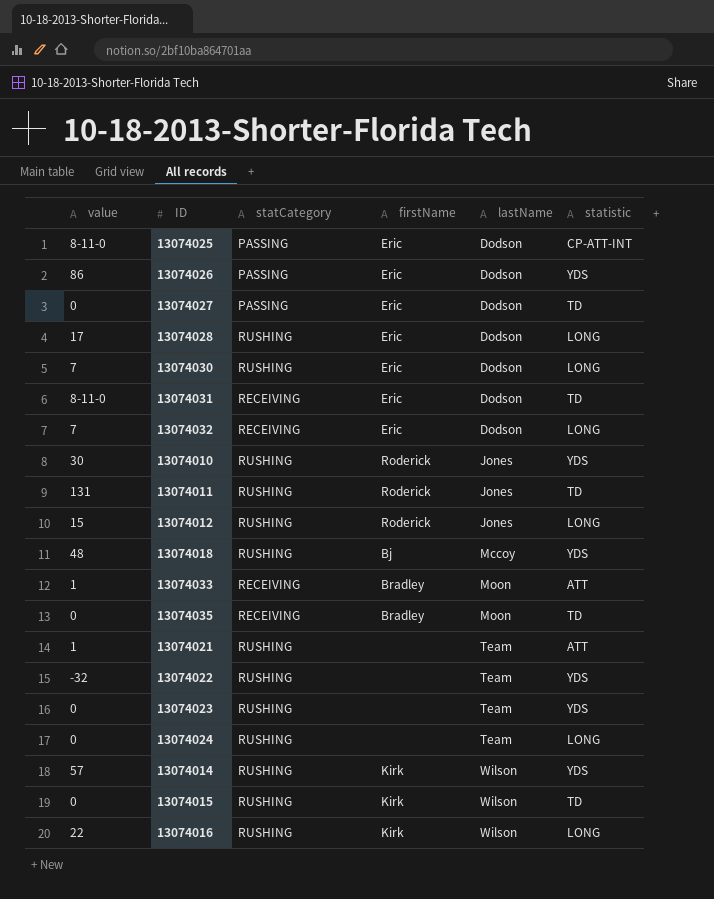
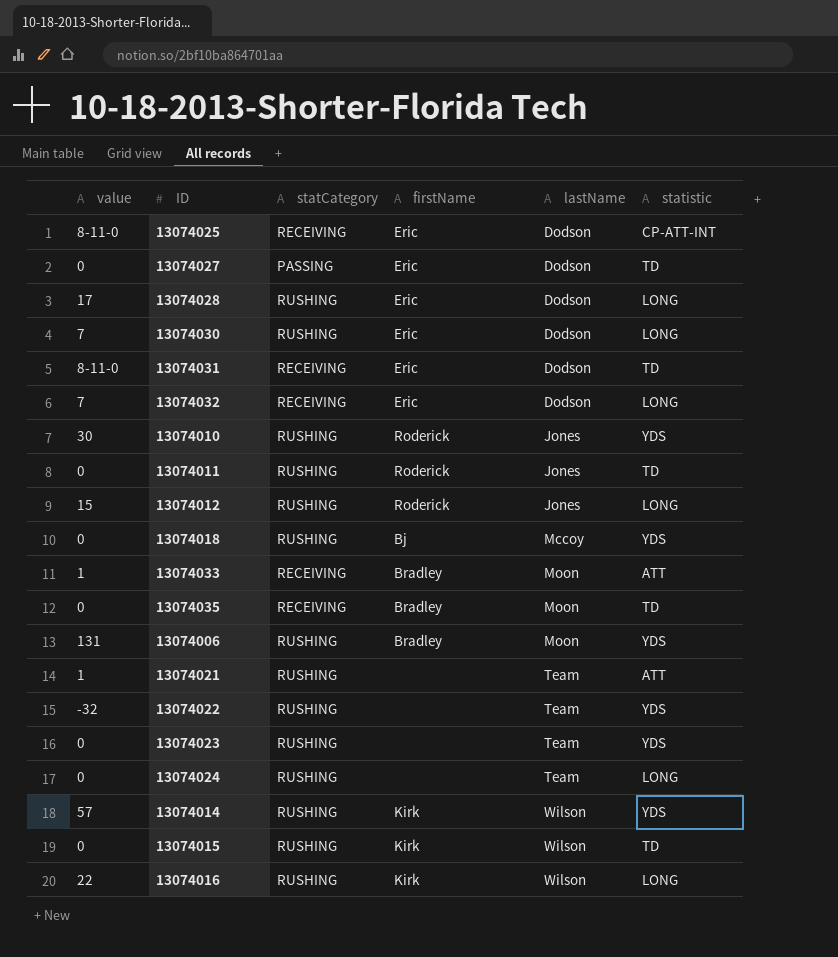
row 13074026: 86 | PASSING | Eric | Dodson | YDS -> none
13074025 | statCategory: PASSING -> RECEIVING
13074011 | value: 131 -> 0
13074018 | value: 48 -> 0
row 13074006: none -> 131 | RUSHING | Bradley | Moon | YDS

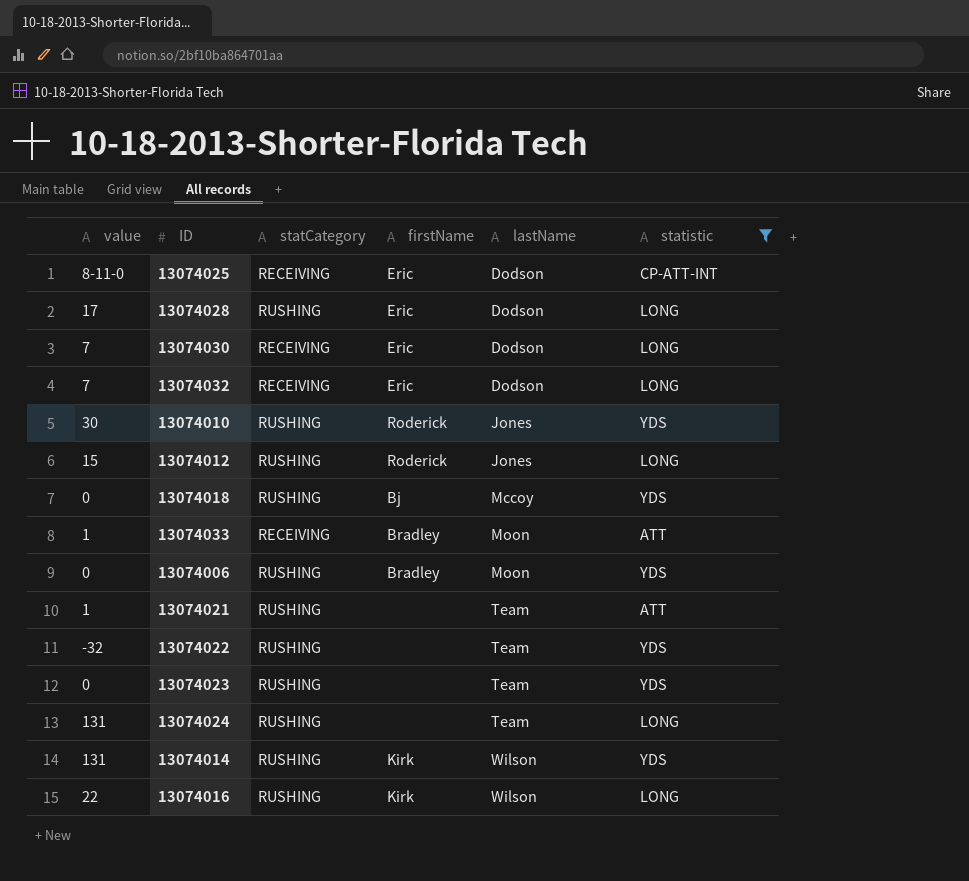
filter: none -> statistic != TD
13074030 | statCategory: RUSHING -> RECEIVING
13074006 | value: 131 -> 0
13074024 | value: 0 -> 131
13074014 | value: 57 -> 131

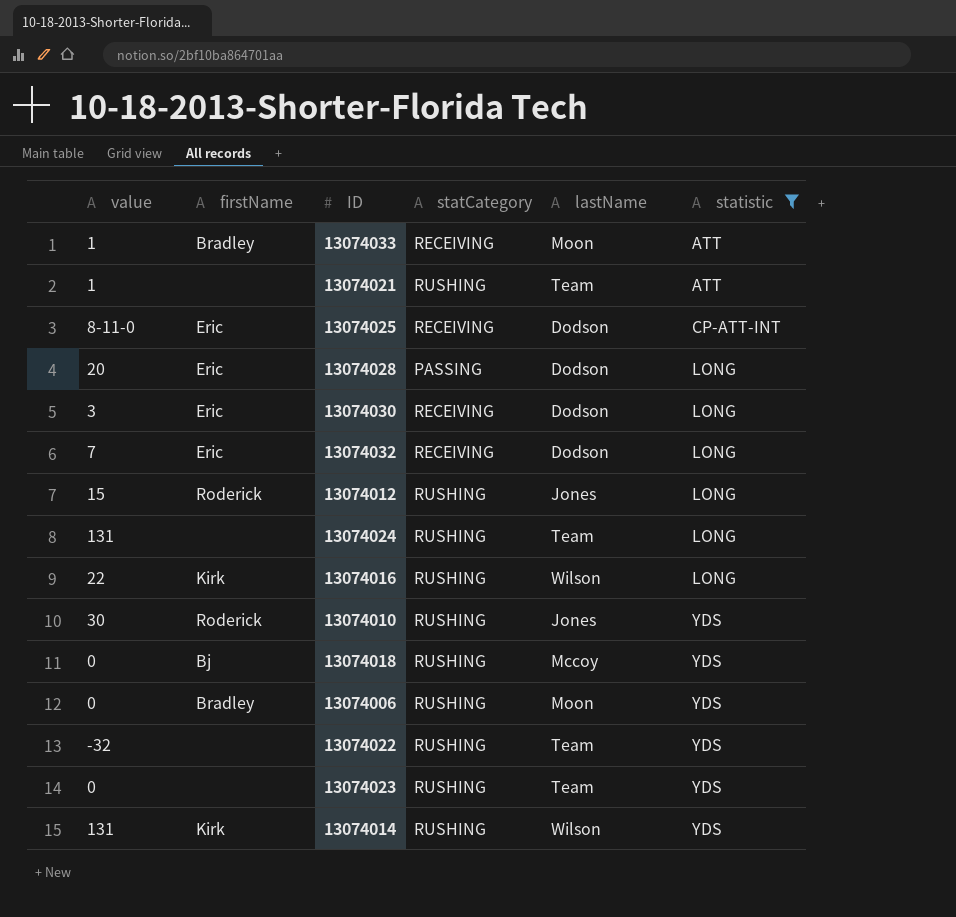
row order: lastName ascending -> statistic ascending
column firstName | position: 4 -> 2
13074028 | value: 17 -> 20
13074028 | statCategory: RUSHING -> PASSING
13074030 | value: 7 -> 3

